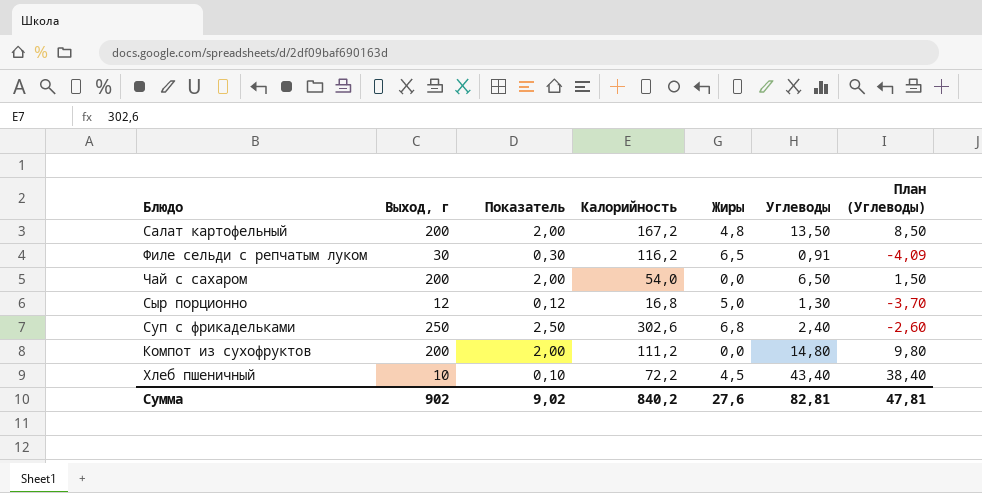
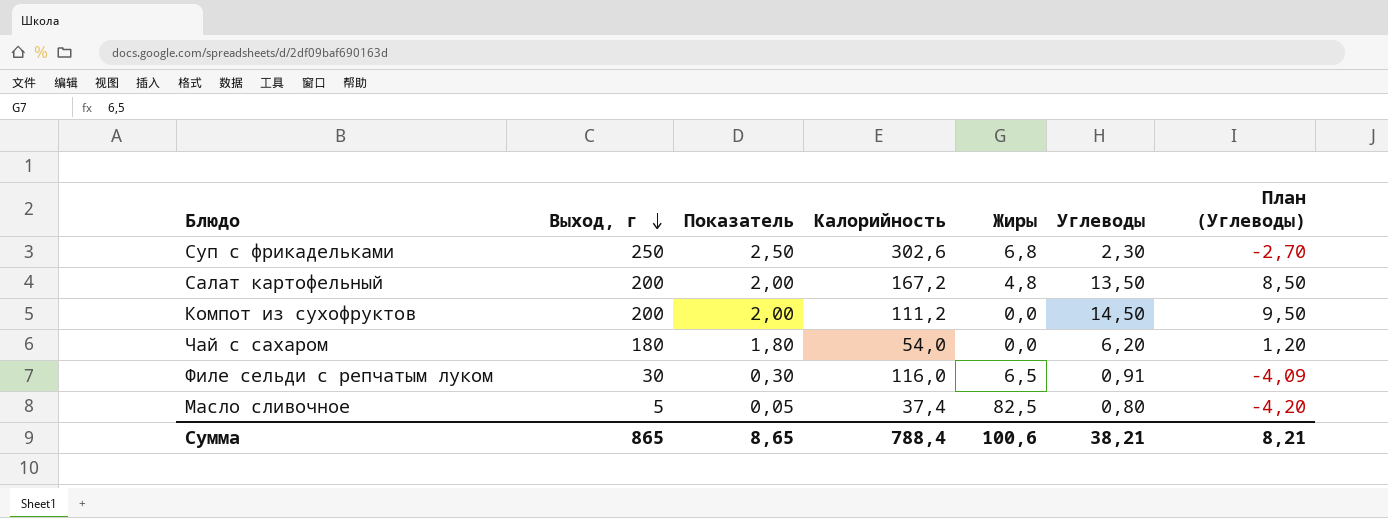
row order: none -> Выход, г descending
row Сыр порционно: 12 | 0,12 | 16,8 | 5,0 | 1,30 | -3,70 -> none
row Хлеб пшеничный: 10 | 0,10 | 72,2 | 4,5 | 43,40 | 38,40 -> none
Суп с фрикадельками | Углеводы: 2,40 -> 2,30
Суп с фрикадельками | План (Углеводы): -2,60 -> -2,70
Компот из сухофруктов | Углеводы: 14,80 -> 14,50
Компот из сухофруктов | План (Углеводы): 9,80 -> 9,50
Чай с сахаром | Выход, г: 200 -> 180
Чай с сахаром | Показатель: 2,00 -> 1,80
Чай с сахаром | Углеводы: 6,50 -> 6,20
Чай с сахаром | План (Углеводы): 1,50 -> 1,20
Филе сельди с репчатым луком | Калорийность: 116,2 -> 116,0
row Масло сливочное: none -> 5 | 0,05 | 37,4 | 82,5 | 0,80 | -4,20
Сумма | Выход, г: 902 -> 865
Сумма | Показатель: 9,02 -> 8,65
Сумма | Калорийность: 840,2 -> 788,4
Сумма | Жиры: 27,6 -> 100,6
Сумма | Углеводы: 82,81 -> 38,21
Сумма | План (Углеводы): 47,81 -> 8,21

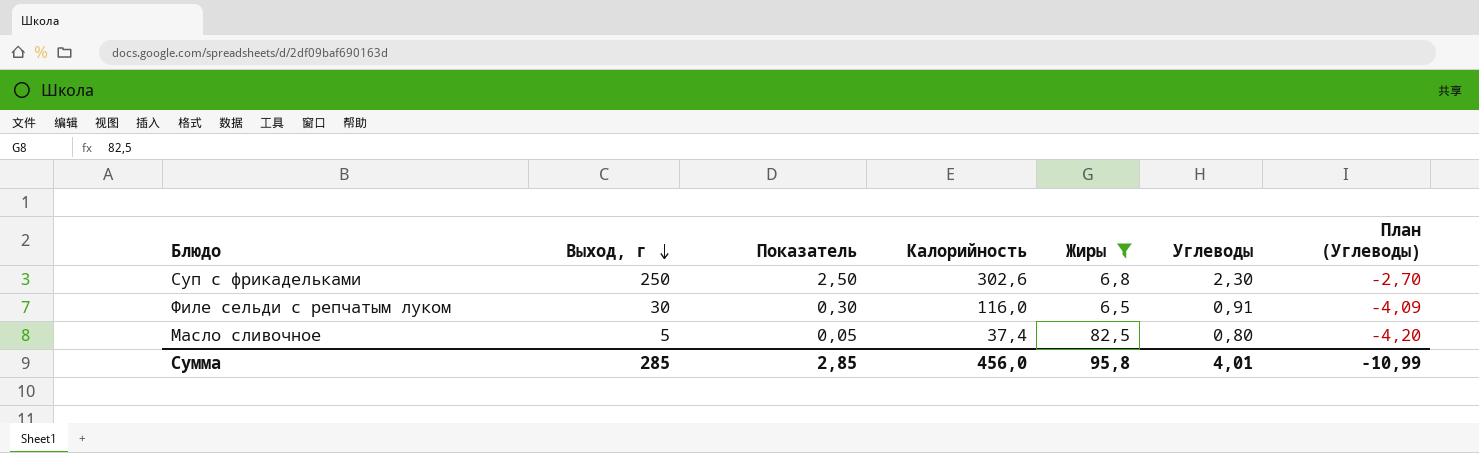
filter: none -> Жиры >= 6,5
Сумма | Выход, г: 865 -> 285
Сумма | Показатель: 8,65 -> 2,85
Сумма | Калорийность: 788,4 -> 456,0
Сумма | Жиры: 100,6 -> 95,8
Сумма | Углеводы: 38,21 -> 4,01
Сумма | План (Углеводы): 8,21 -> -10,99

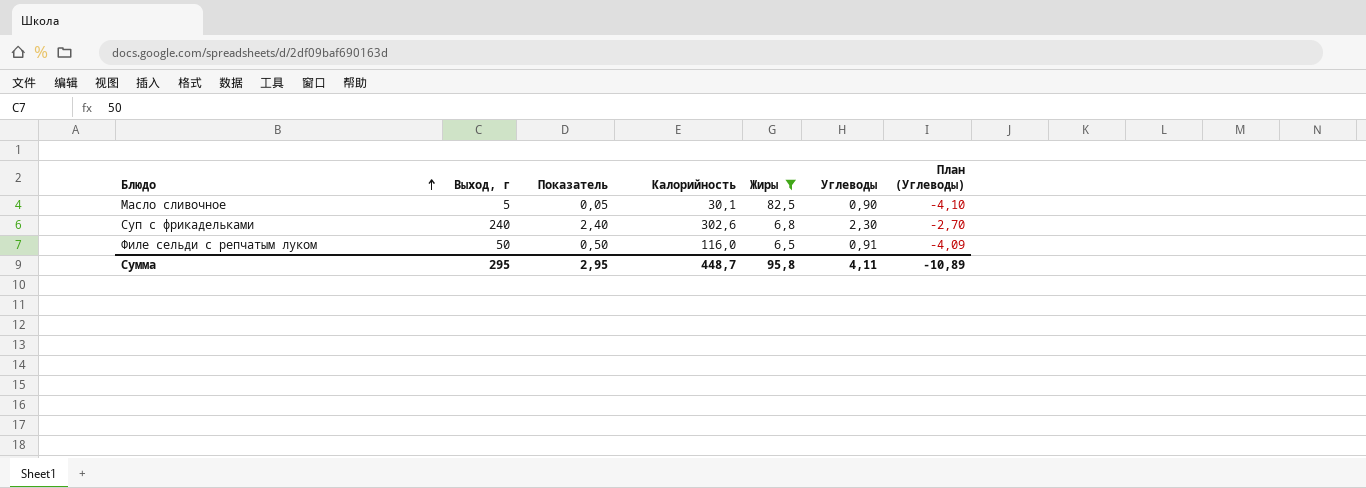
row order: Выход, г descending -> Блюдо ascending
Масло сливочное | Калорийность: 37,4 -> 30,1
Масло сливочное | Углеводы: 0,80 -> 0,90
Масло сливочное | План (Углеводы): -4,20 -> -4,10
Суп с фрикадельками | Выход, г: 250 -> 240
Суп с фрикадельками | Показатель: 2,50 -> 2,40
Филе сельди с репчатым луком | Выход, г: 30 -> 50
Филе сельди с репчатым луком | Показатель: 0,30 -> 0,50
Сумма | Выход, г: 285 -> 295
Сумма | Показатель: 2,85 -> 2,95
Сумма | Калорийность: 456,0 -> 448,7
Сумма | Углеводы: 4,01 -> 4,11
Сумма | План (Углеводы): -10,99 -> -10,89

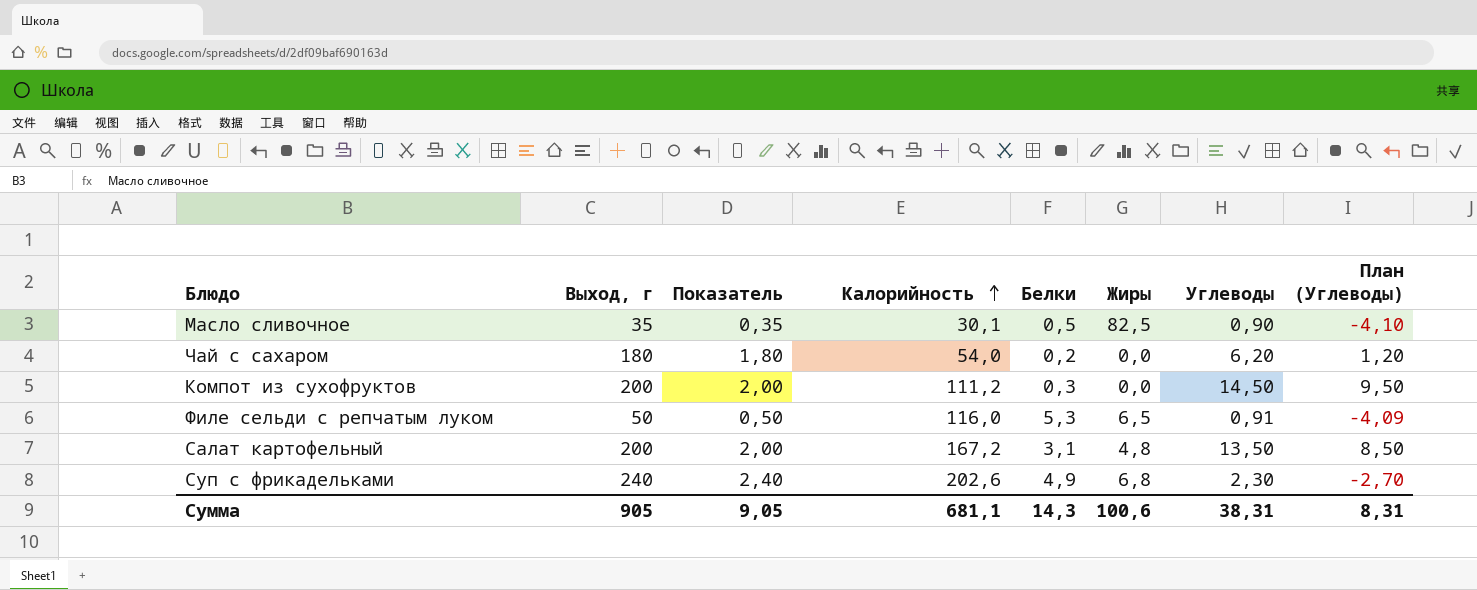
filter: Жиры >= 6,5 -> none
row order: Блюдо ascending -> Калорийность ascending
column Белки | position: none -> 5
Масло сливочное | Выход, г: 5 -> 35
Масло сливочное | Показатель: 0,05 -> 0,35
Суп с фрикадельками | Калорийность: 302,6 -> 202,6
Сумма | Выход, г: 295 -> 905
Сумма | Показатель: 2,95 -> 9,05
Сумма | Калорийность: 448,7 -> 681,1
Сумма | Жиры: 95,8 -> 100,6
Сумма | Углеводы: 4,11 -> 38,31
Сумма | План (Углеводы): -10,89 -> 8,31

